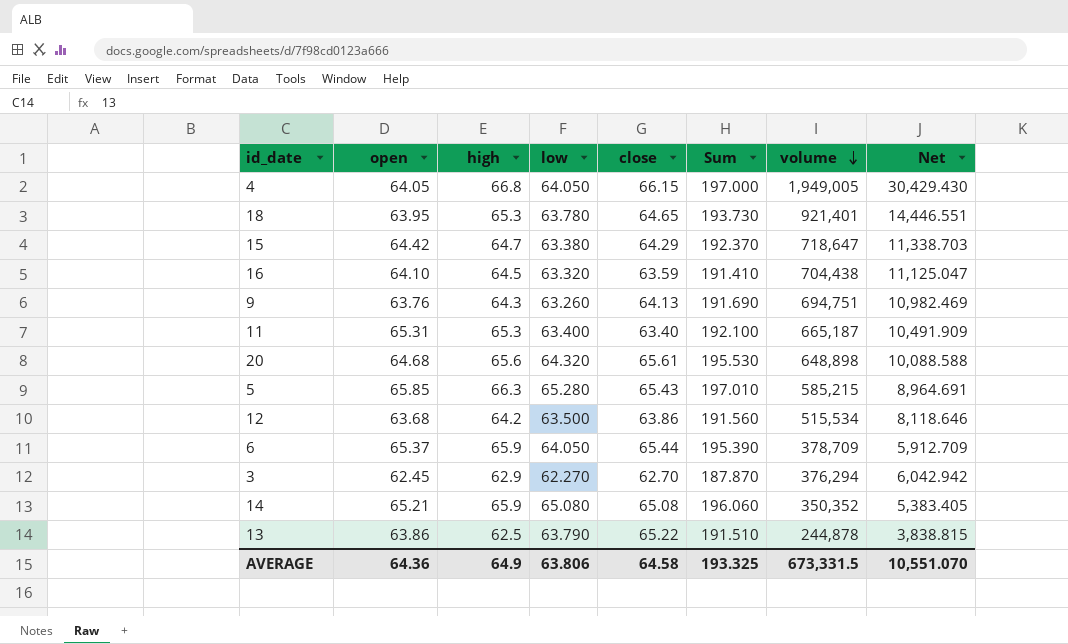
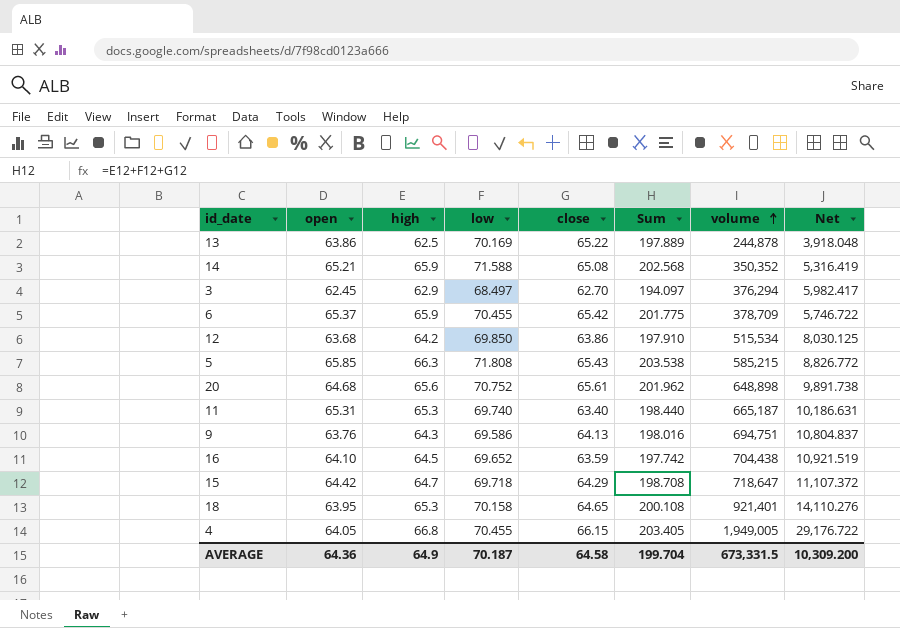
row order: volume descending -> volume ascending
column Net | formula: [volume] / [low] -> [volume] / [high]
13 | low: 63.790 -> 70.169
13 | Sum: 191.510 -> 197.889
14 | low: 65.080 -> 71.588
14 | Sum: 196.060 -> 202.568
3 | low: 62.270 -> 68.497
3 | Sum: 187.870 -> 194.097
6 | low: 64.050 -> 70.455
6 | close: 65.44 -> 65.42
6 | Sum: 195.390 -> 201.775
12 | low: 63.500 -> 69.850
12 | Sum: 191.560 -> 197.910
5 | low: 65.280 -> 71.808
5 | Sum: 197.010 -> 203.538
20 | low: 64.320 -> 70.752
20 | Sum: 195.530 -> 201.962
11 | low: 63.400 -> 69.740
11 | Sum: 192.100 -> 198.440
9 | low: 63.260 -> 69.586
9 | Sum: 191.690 -> 198.016
16 | low: 63.320 -> 69.652
16 | Sum: 191.410 -> 197.742
15 | low: 63.380 -> 69.718
15 | Sum: 192.370 -> 198.708
18 | low: 63.780 -> 70.158
18 | Sum: 193.730 -> 200.108
4 | low: 64.050 -> 70.455
4 | Sum: 197.000 -> 203.405
AVERAGE | low: 63.806 -> 70.187
AVERAGE | Sum: 193.325 -> 199.704
AVERAGE | Net: 10,551.070 -> 10,309.200

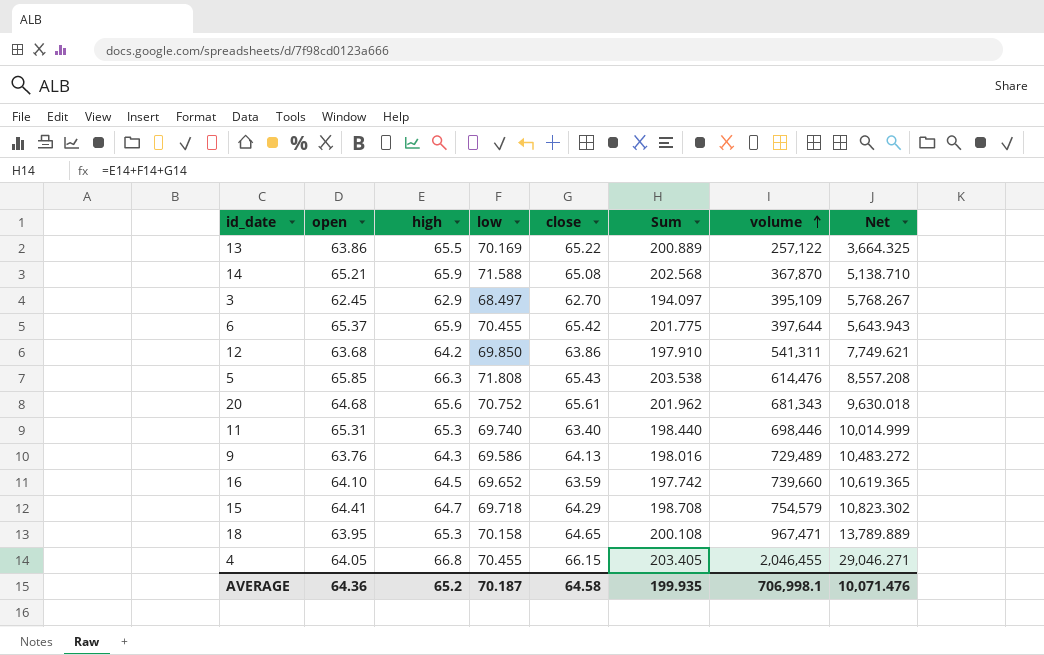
column Net | formula: [volume] / [high] -> [volume] / [low]
13 | high: 62.5 -> 65.5
13 | Sum: 197.889 -> 200.889
13 | volume: 244,878 -> 257,122
14 | volume: 350,352 -> 367,870
3 | volume: 376,294 -> 395,109
6 | volume: 378,709 -> 397,644
12 | volume: 515,534 -> 541,311
5 | volume: 585,215 -> 614,476
20 | volume: 648,898 -> 681,343
11 | volume: 665,187 -> 698,446
9 | volume: 694,751 -> 729,489
16 | volume: 704,438 -> 739,660
15 | open: 64.42 -> 64.41
15 | volume: 718,647 -> 754,579
18 | volume: 921,401 -> 967,471
4 | volume: 1,949,005 -> 2,046,455
AVERAGE | high: 64.9 -> 65.2
AVERAGE | Sum: 199.704 -> 199.935
AVERAGE | volume: 673,331.5 -> 706,998.1
AVERAGE | Net: 10,309.200 -> 10,071.476

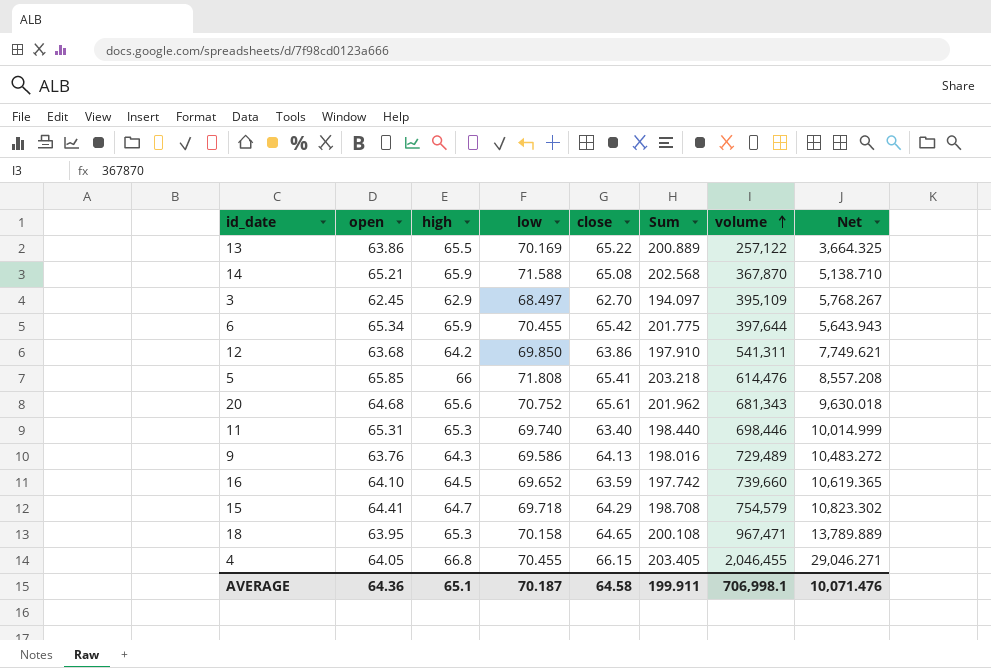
6 | open: 65.37 -> 65.34
5 | high: 66.3 -> 66
5 | close: 65.43 -> 65.41
5 | Sum: 203.538 -> 203.218
AVERAGE | high: 65.2 -> 65.1
AVERAGE | Sum: 199.935 -> 199.911

